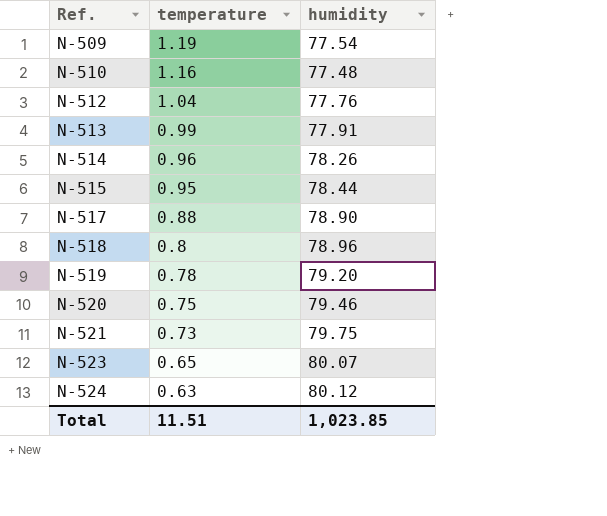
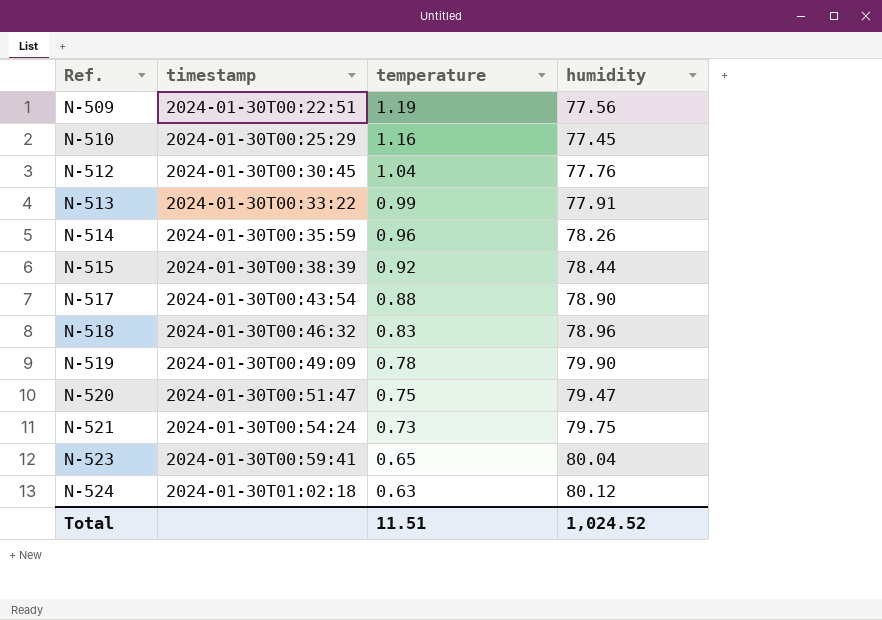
column timestamp | position: none -> 2
N-509 | humidity: 77.54 -> 77.56
N-510 | humidity: 77.48 -> 77.45
N-515 | temperature: 0.95 -> 0.92
N-518 | temperature: 0.8 -> 0.83
N-519 | humidity: 79.20 -> 79.90
N-520 | humidity: 79.46 -> 79.47
N-523 | humidity: 80.07 -> 80.04
Total | humidity: 1,023.85 -> 1,024.52

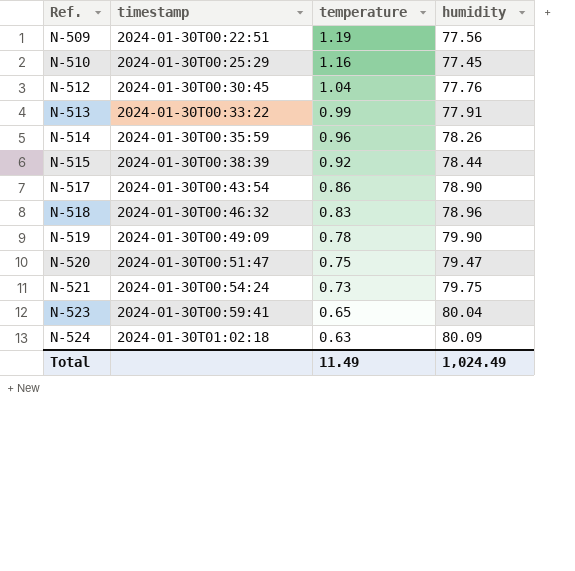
N-517 | temperature: 0.88 -> 0.86
N-524 | humidity: 80.12 -> 80.09
Total | temperature: 11.51 -> 11.49
Total | humidity: 1,024.52 -> 1,024.49

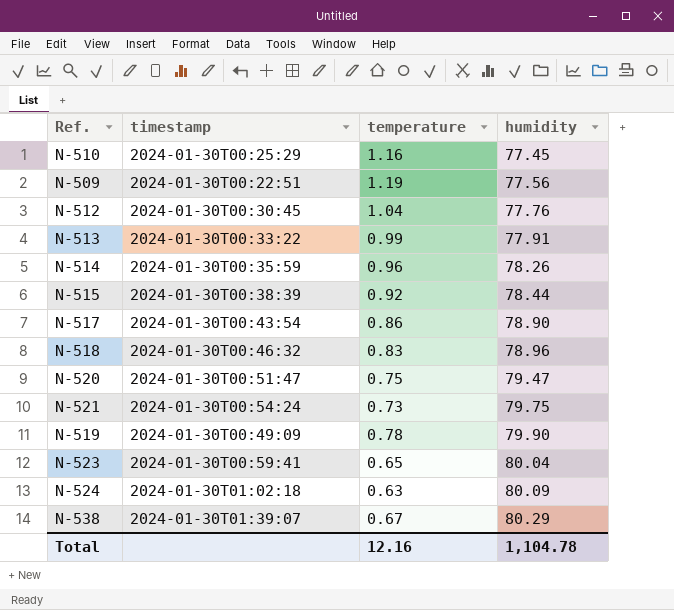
row order: Ref. ascending -> humidity ascending
row N-538: none -> 2024-01-30T01:39:07 | 0.67 | 80.29
Total | temperature: 11.49 -> 12.16
Total | humidity: 1,024.49 -> 1,104.78

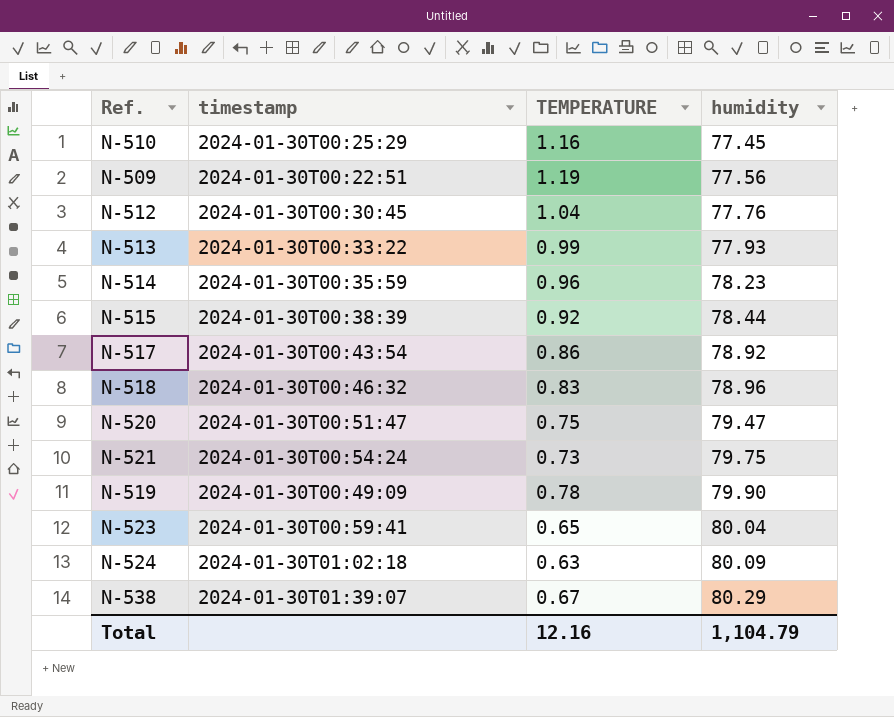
column name: temperature -> TEMPERATURE
N-513 | humidity: 77.91 -> 77.93
N-514 | humidity: 78.26 -> 78.23
N-517 | humidity: 78.90 -> 78.92
Total | humidity: 1,104.78 -> 1,104.79

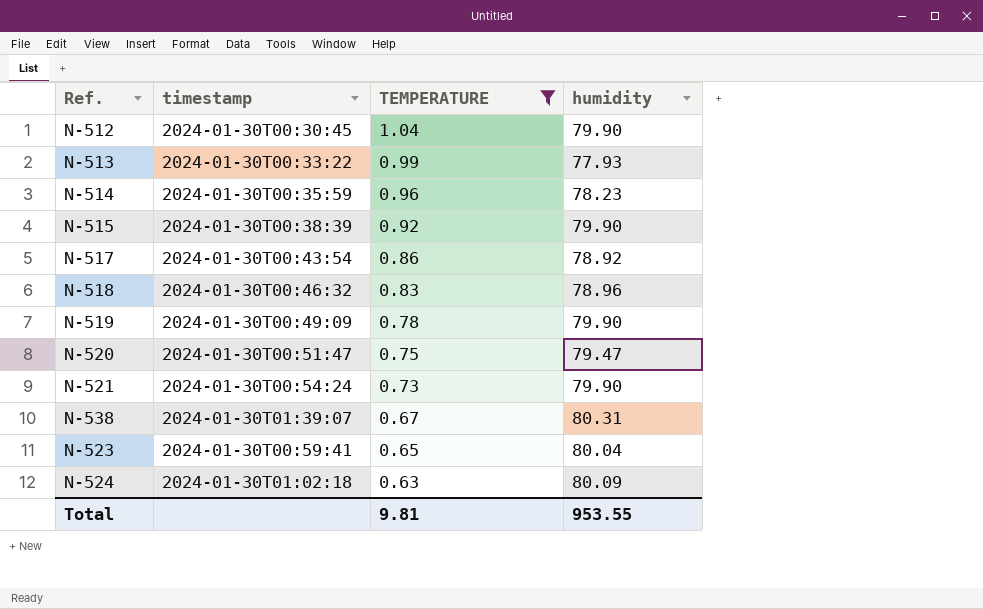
filter: none -> TEMPERATURE <= 1.04
row order: humidity ascending -> TEMPERATURE descending
N-512 | humidity: 77.76 -> 79.90
N-515 | humidity: 78.44 -> 79.90
N-521 | humidity: 79.75 -> 79.90
N-538 | humidity: 80.29 -> 80.31
Total | TEMPERATURE: 12.16 -> 9.81
Total | humidity: 1,104.79 -> 953.55

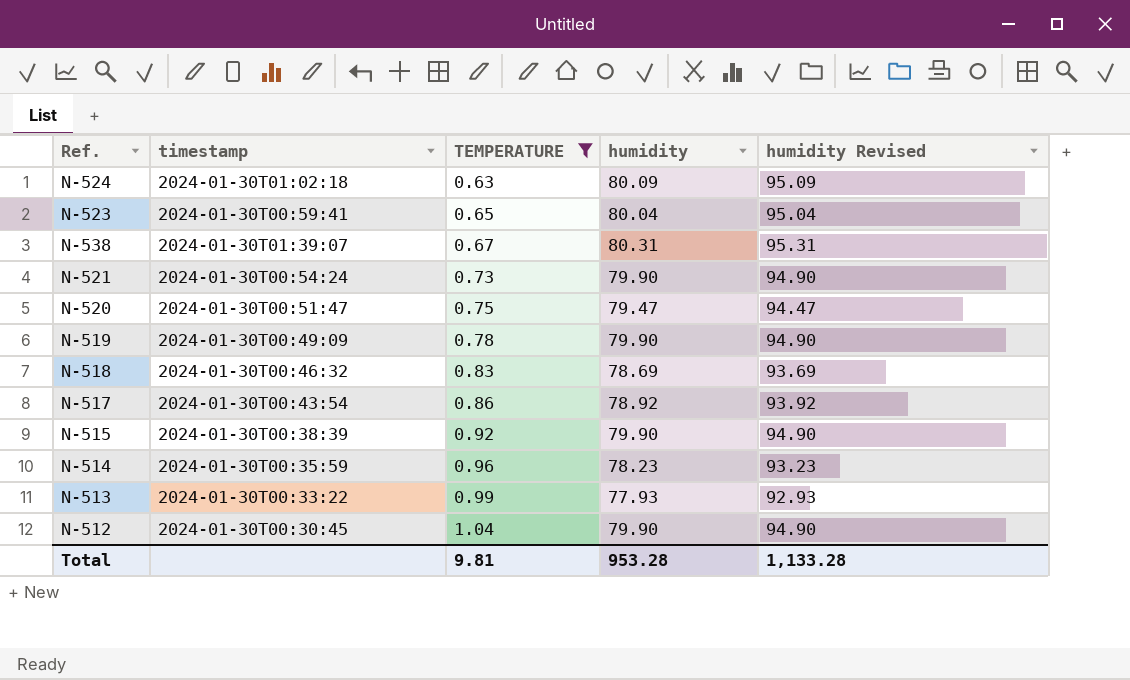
row order: TEMPERATURE descending -> TEMPERATURE ascending
column humidity Revised | formula: none -> [humidity] + 15
N-518 | humidity: 78.96 -> 78.69
Total | humidity: 953.55 -> 953.28

